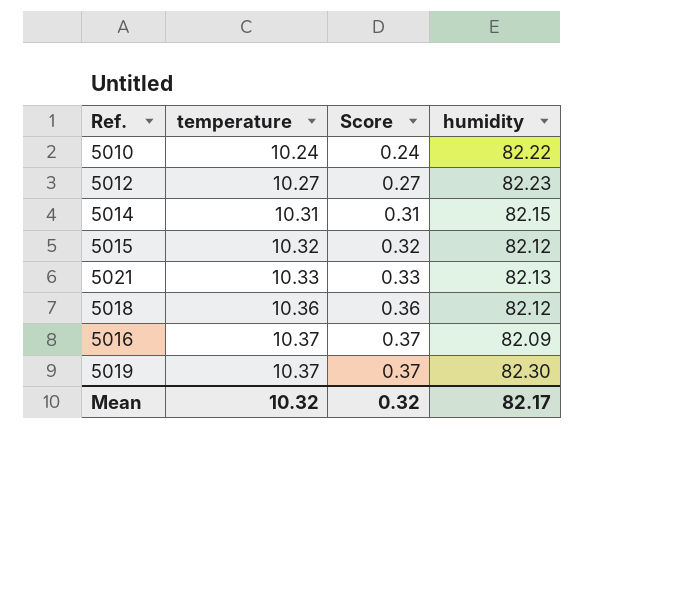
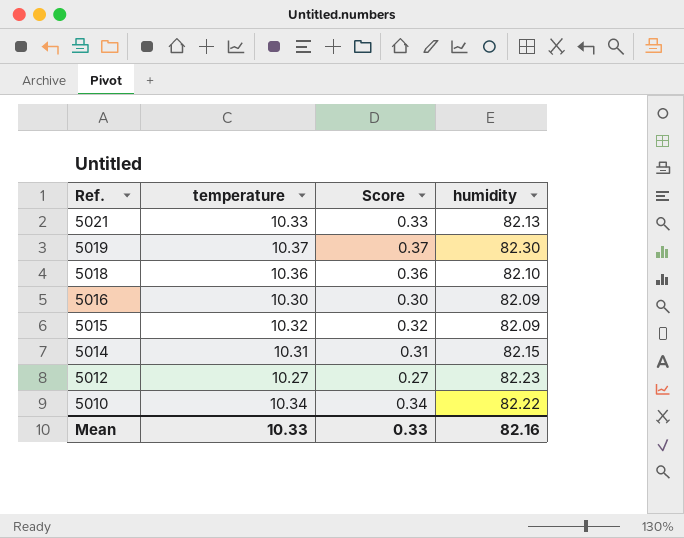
row order: temperature ascending -> Ref. descending
5018 | humidity: 82.12 -> 82.10
5016 | temperature: 10.37 -> 10.30
5016 | Score: 0.37 -> 0.30
5015 | humidity: 82.12 -> 82.09
5010 | temperature: 10.24 -> 10.34
5010 | Score: 0.24 -> 0.34
Mean | temperature: 10.32 -> 10.33
Mean | Score: 0.32 -> 0.33
Mean | humidity: 82.17 -> 82.16

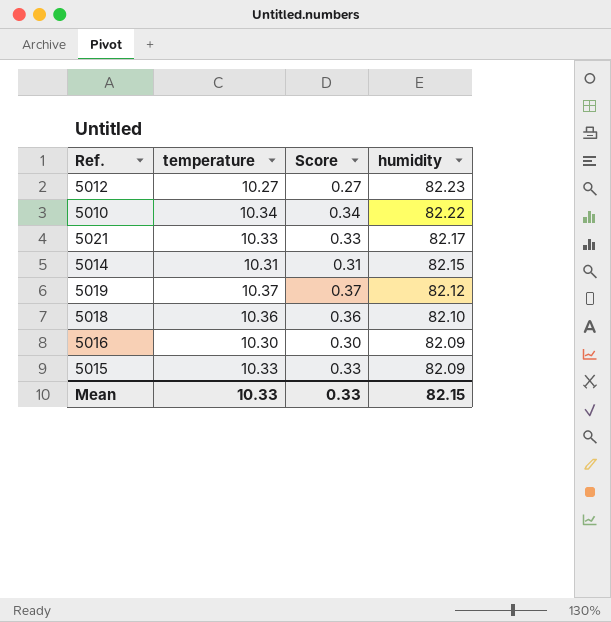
row order: Ref. descending -> humidity descending
5021 | humidity: 82.13 -> 82.17
5019 | humidity: 82.30 -> 82.12
5015 | temperature: 10.32 -> 10.33
5015 | Score: 0.32 -> 0.33
Mean | humidity: 82.16 -> 82.15

